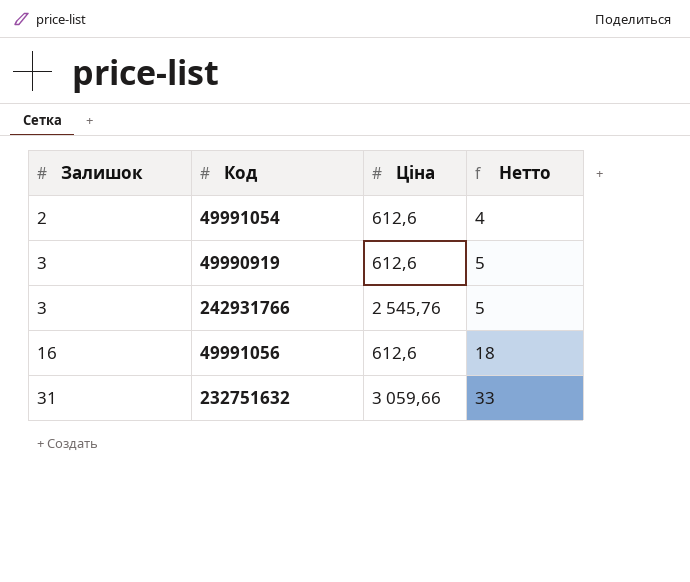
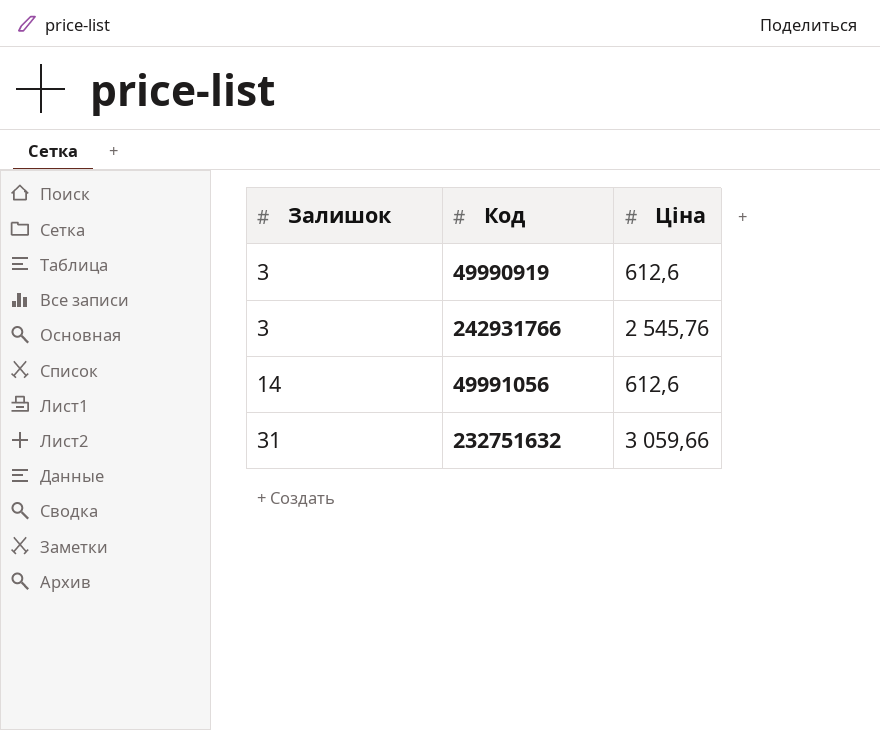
column Нетто | formula: [Залишок] + 2 -> none
row 49991054: 2 | 612,6 | 4 -> none
49991056 | Залишок: 16 -> 14

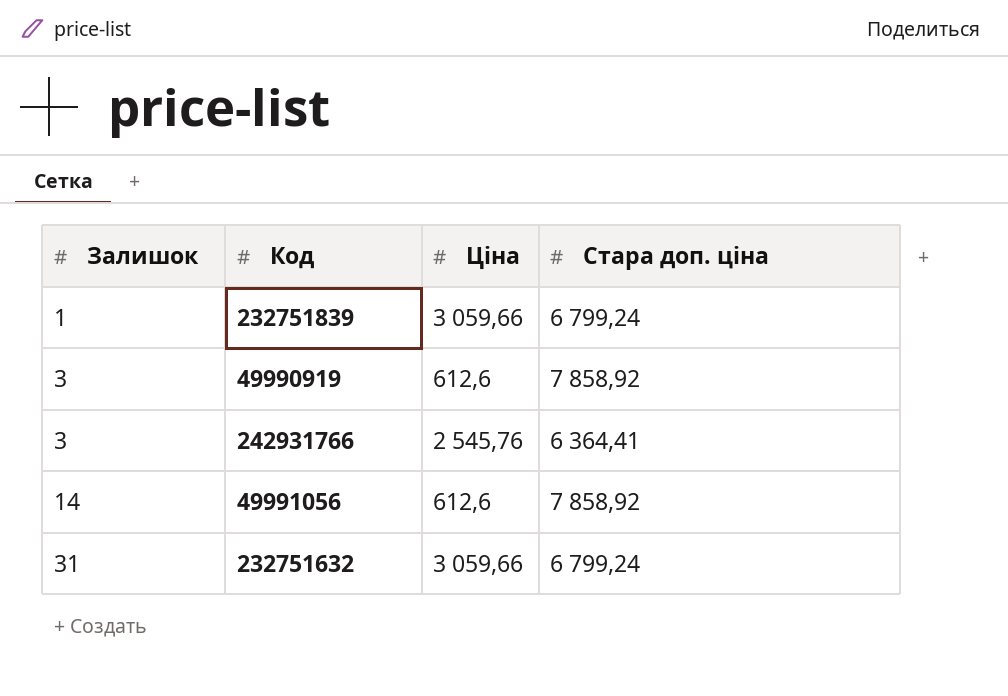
column Стара доп. ціна | position: none -> 4
row 232751839: none -> 1 | 3 059,66 | 6 799,24

